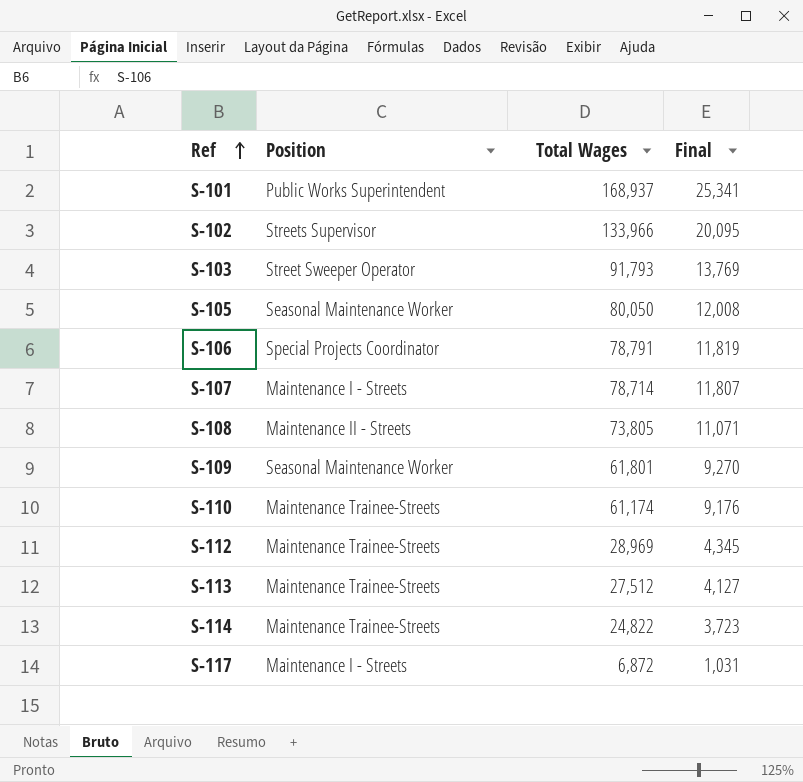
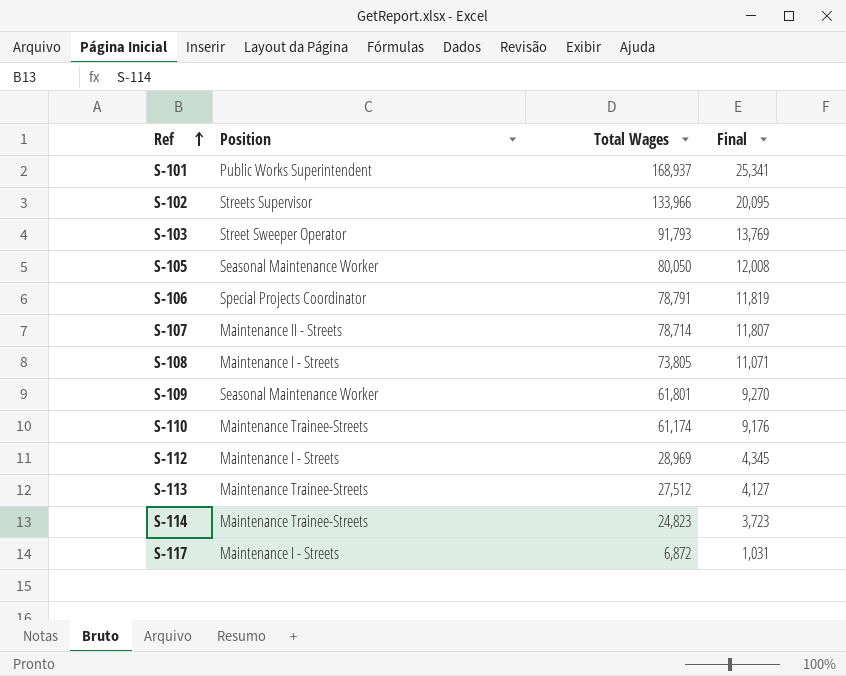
S-107 | Position: Maintenance I - Streets -> Maintenance II - Streets
S-108 | Position: Maintenance II - Streets -> Maintenance I - Streets
S-112 | Position: Maintenance Trainee-Streets -> Maintenance I - Streets
S-114 | Total Wages: 24,822 -> 24,823

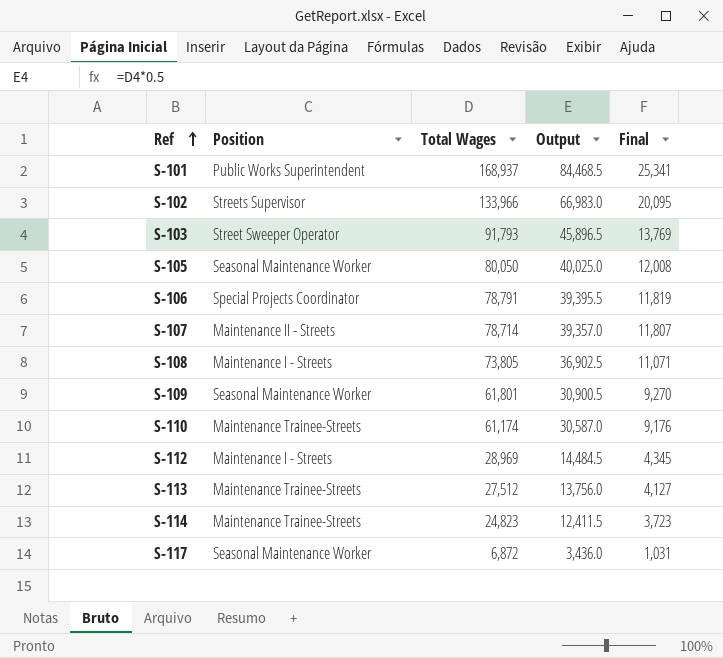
column Output | formula: none -> [Total Wages] * 0.5
S-117 | Position: Maintenance I - Streets -> Seasonal Maintenance Worker

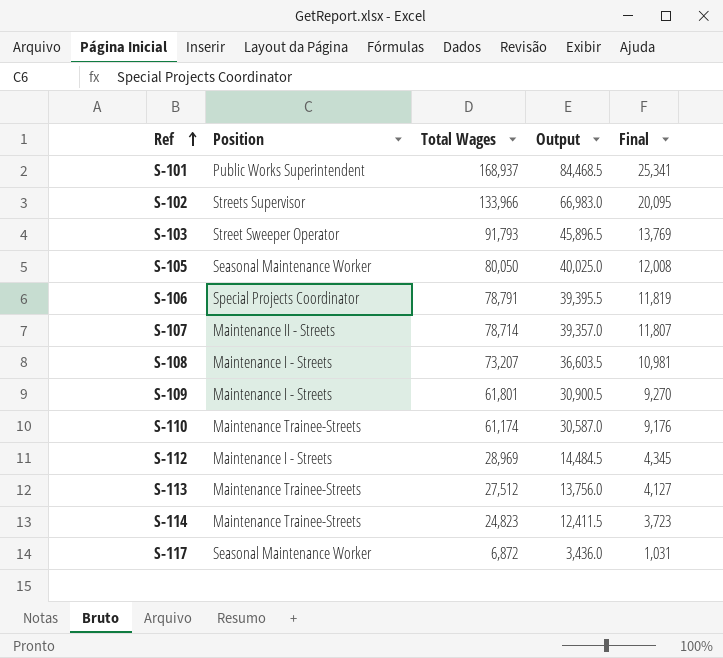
S-108 | Total Wages: 73,805 -> 73,207
S-108 | Output: 36,902.5 -> 36,603.5
S-108 | Final: 11,071 -> 10,981
S-109 | Position: Seasonal Maintenance Worker -> Maintenance I - Streets

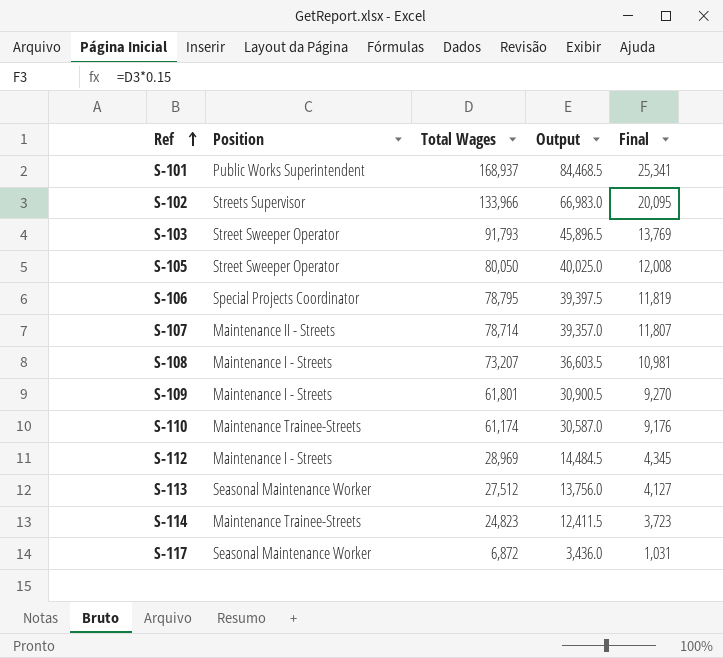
S-105 | Position: Seasonal Maintenance Worker -> Street Sweeper Operator
S-106 | Total Wages: 78,791 -> 78,795
S-106 | Output: 39,395.5 -> 39,397.5
S-113 | Position: Maintenance Trainee-Streets -> Seasonal Maintenance Worker

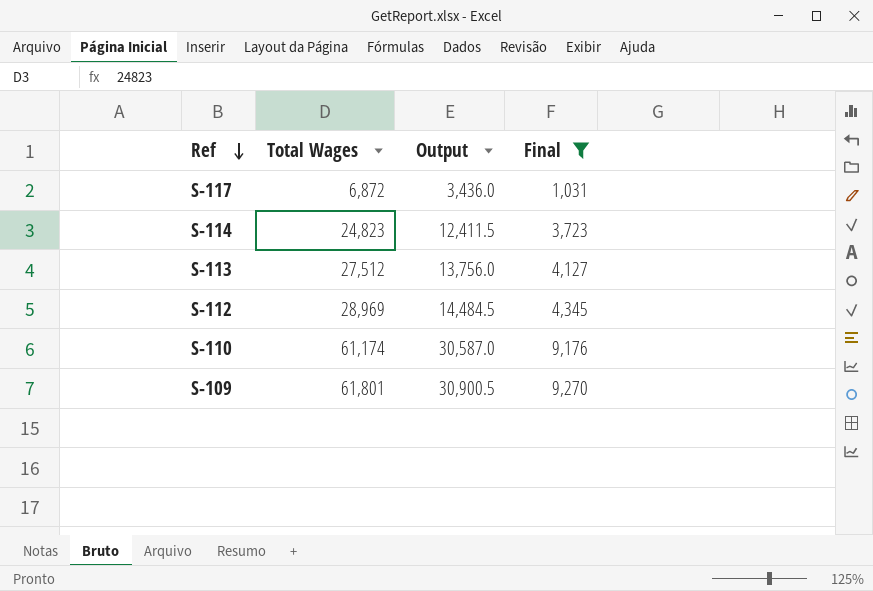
filter: none -> Final <= 9,270
row order: Ref ascending -> Ref descending
column Position | position: 2 -> none

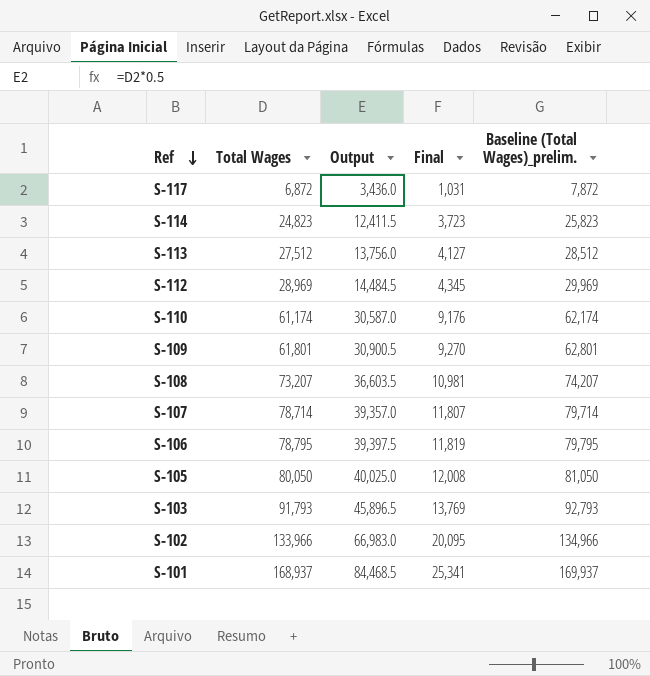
filter: Final <= 9,270 -> none
column Baseline (Total Wages)_prelim. | formula: none -> [Total Wages] + 1000

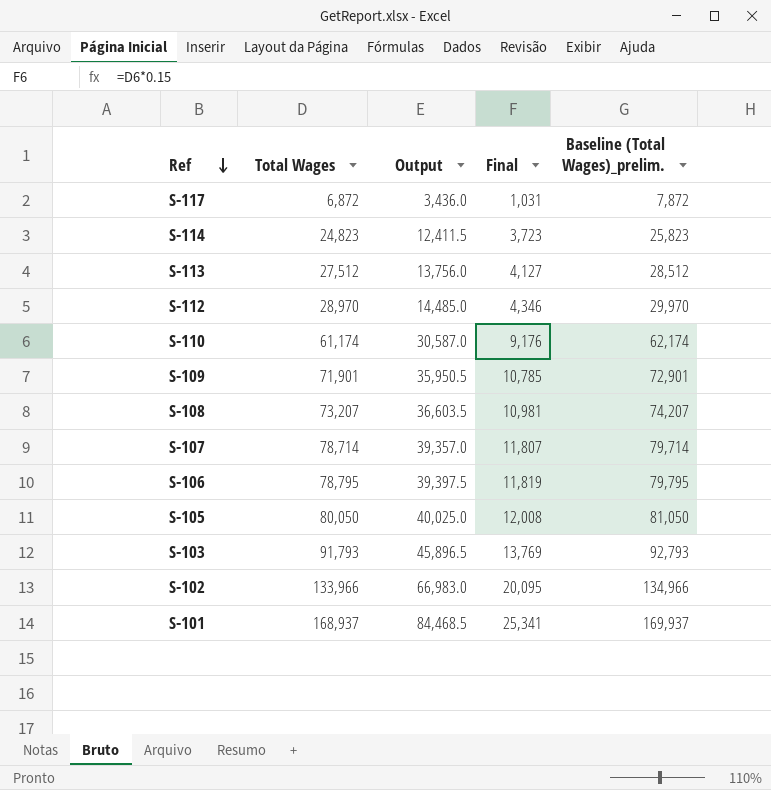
S-112 | Total Wages: 28,969 -> 28,970
S-112 | Output: 14,484.5 -> 14,485.0
S-112 | Final: 4,345 -> 4,346
S-112 | Baseline (Total Wages)_prelim.: 29,969 -> 29,970
S-109 | Total Wages: 61,801 -> 71,901
S-109 | Output: 30,900.5 -> 35,950.5
S-109 | Final: 9,270 -> 10,785
S-109 | Baseline (Total Wages)_prelim.: 62,801 -> 72,901

